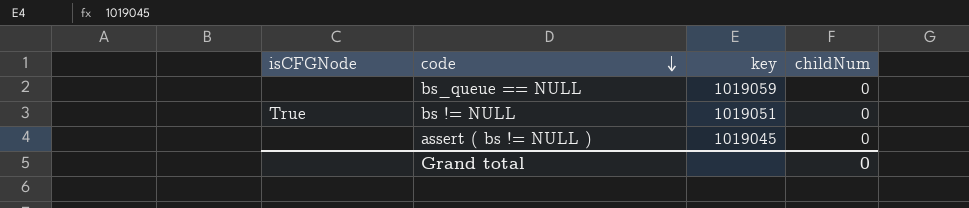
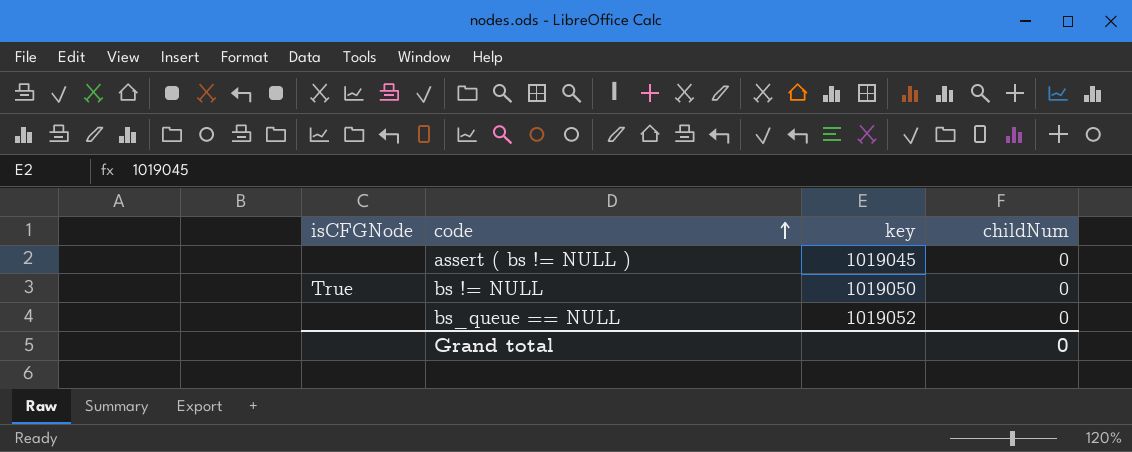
row order: code descending -> code ascending
bs != NULL | key: 1019051 -> 1019050
bs_queue == NULL | key: 1019059 -> 1019052

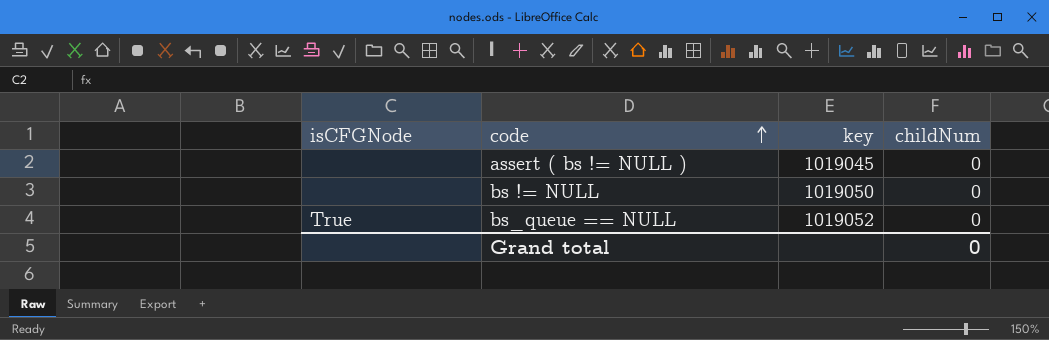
bs != NULL | isCFGNode: True -> none
bs_queue == NULL | isCFGNode: none -> True

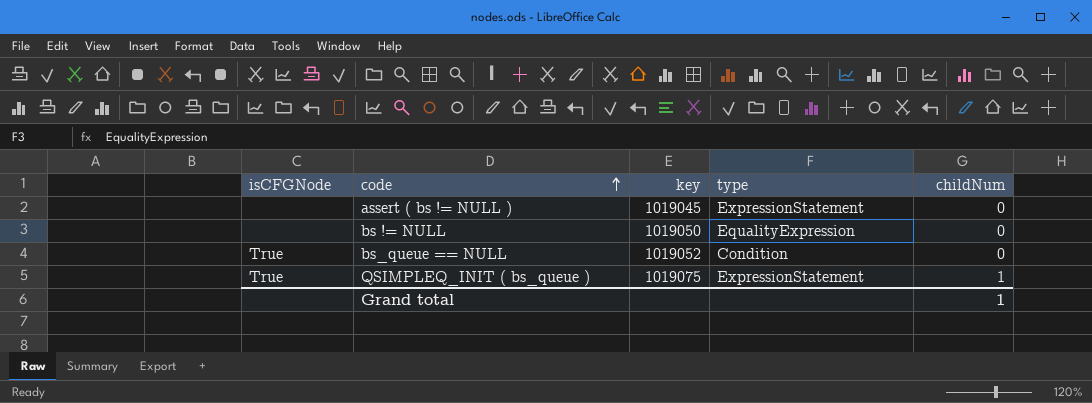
column type | position: none -> 4
row QSIMPLEQ_INIT ( bs_queue ): none -> True | 1019075 | ExpressionStatement | 1
Grand total | childNum: 0 -> 1

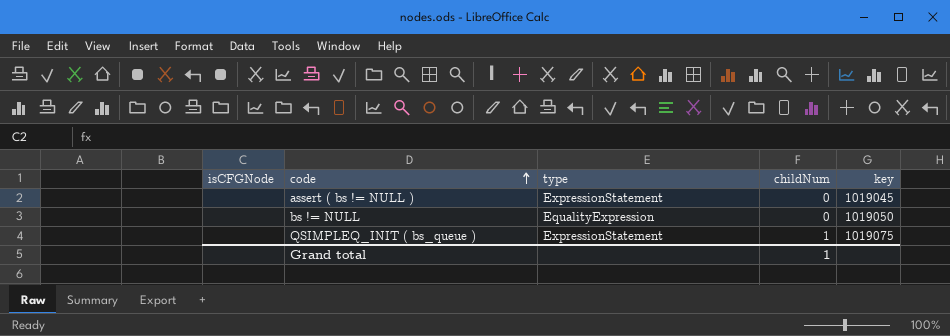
column key | position: 3 -> 5
row bs_queue == NULL: True | 1019052 | Condition | 0 -> none
QSIMPLEQ_INIT ( bs_queue ) | isCFGNode: True -> none

